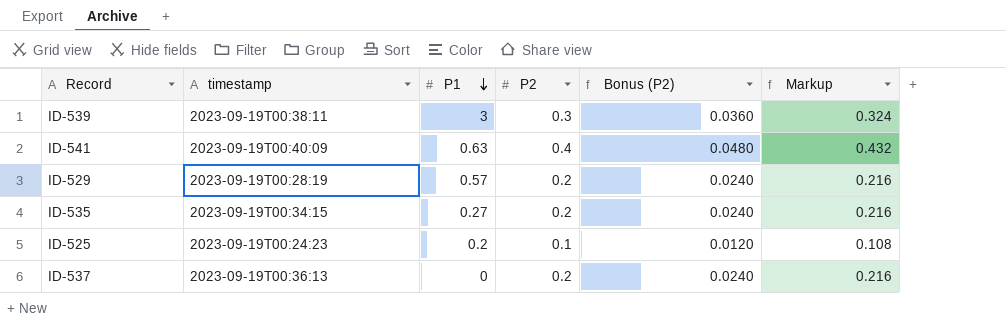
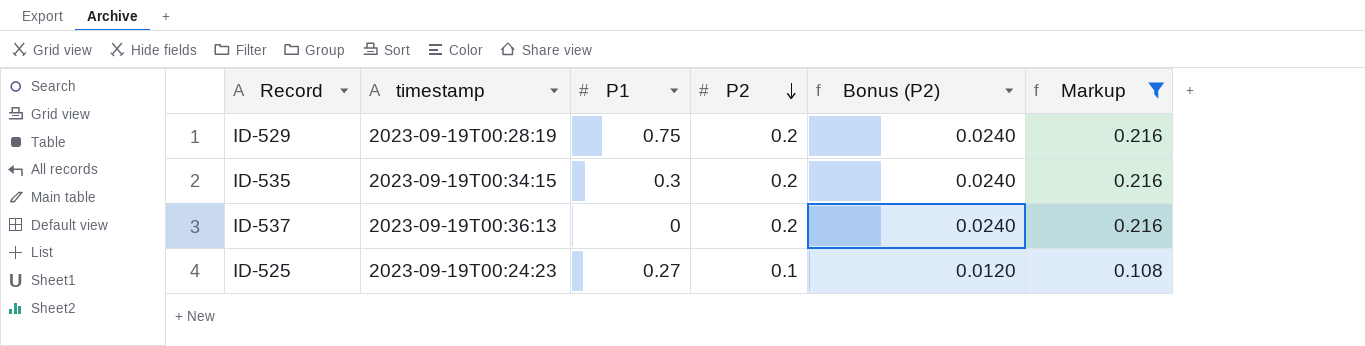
filter: none -> Markup <= 0.216
row order: P1 descending -> P2 descending
ID-529 | P1: 0.57 -> 0.75
ID-535 | P1: 0.27 -> 0.3
ID-525 | P1: 0.2 -> 0.27

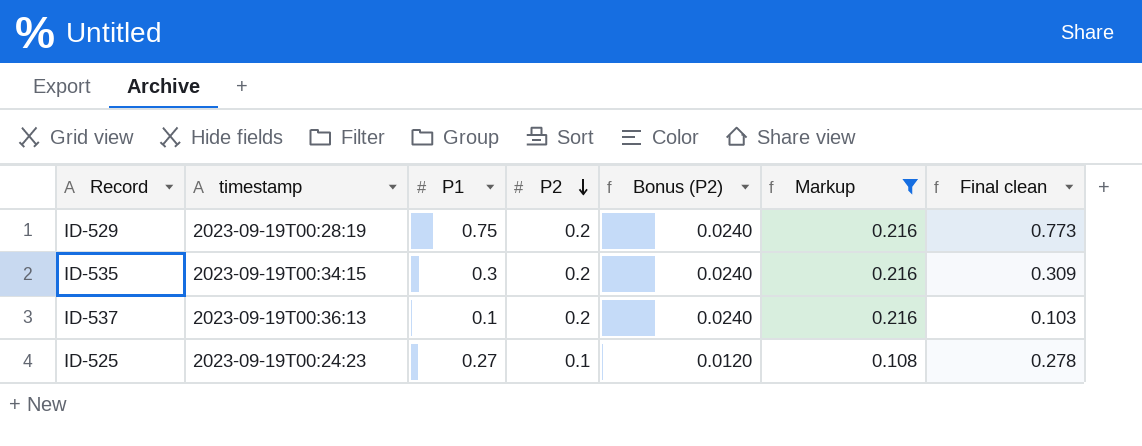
column Final clean | formula: none -> [P1] * 1.03
ID-537 | P1: 0 -> 0.1

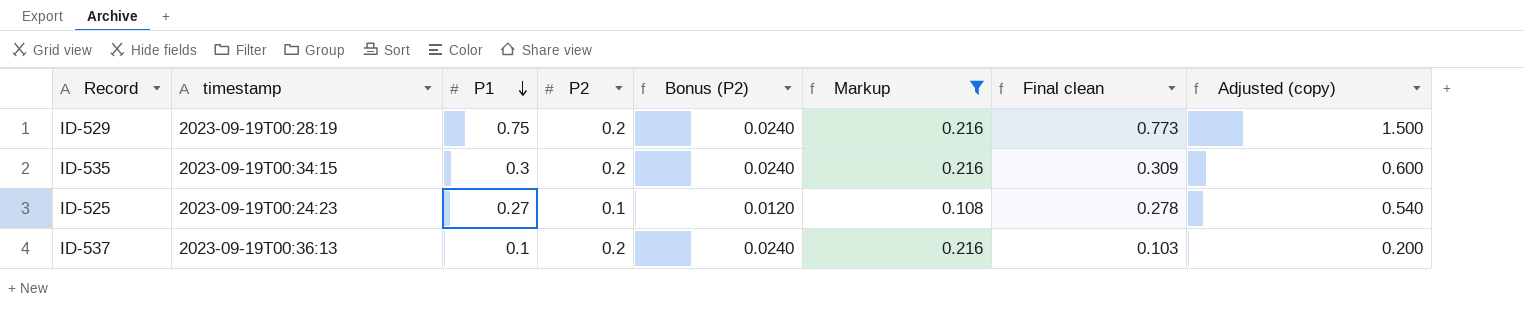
row order: P2 descending -> P1 descending
column Adjusted (copy) | formula: none -> [P1] * 2

